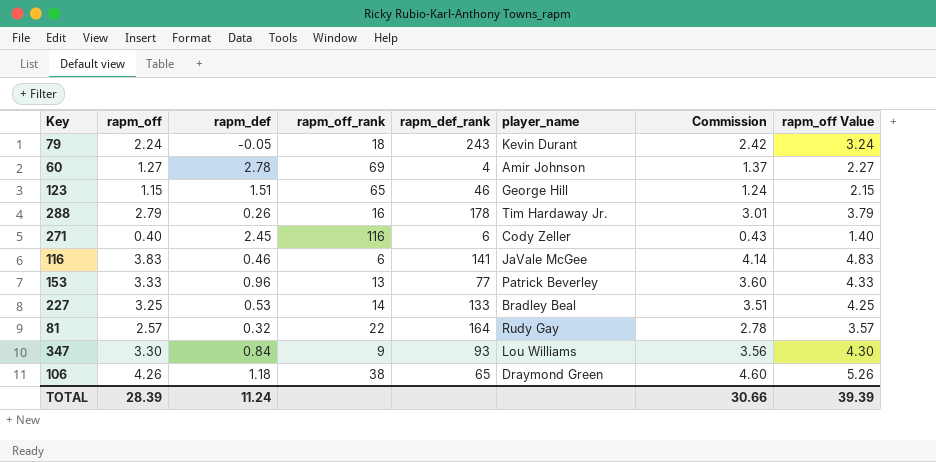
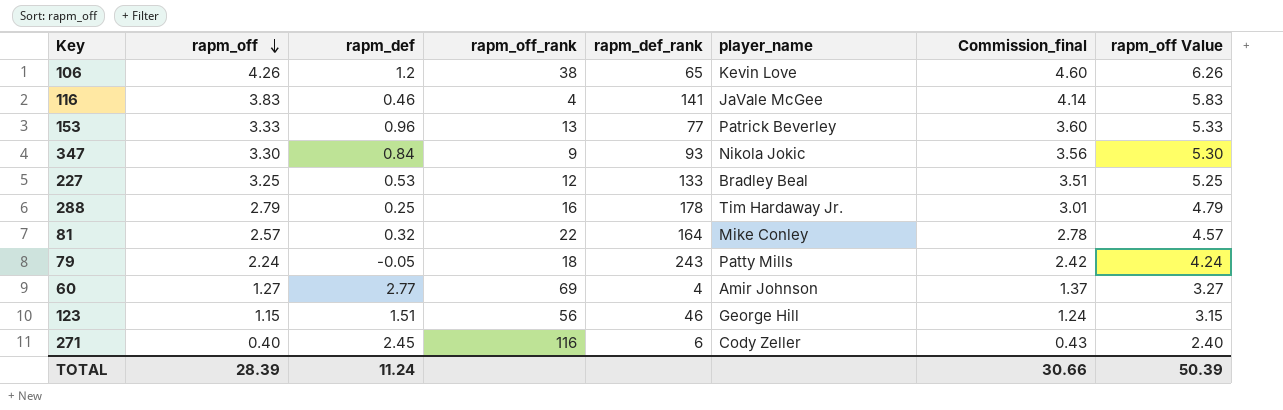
row order: none -> rapm_off descending
column name: Commission -> Commission_final
column rapm_off Value | formula: [rapm_off] + 1 -> [rapm_off] + 2
106 | rapm_def: 1.18 -> 1.2
106 | player_name: Draymond Green -> Kevin Love
116 | rapm_off_rank: 6 -> 4
347 | player_name: Lou Williams -> Nikola Jokic
227 | rapm_off_rank: 14 -> 12
288 | rapm_def: 0.26 -> 0.25
81 | player_name: Rudy Gay -> Mike Conley
79 | player_name: Kevin Durant -> Patty Mills
60 | rapm_def: 2.78 -> 2.77
123 | rapm_off_rank: 65 -> 56
TOTAL | rapm_off Value: 39.39 -> 50.39

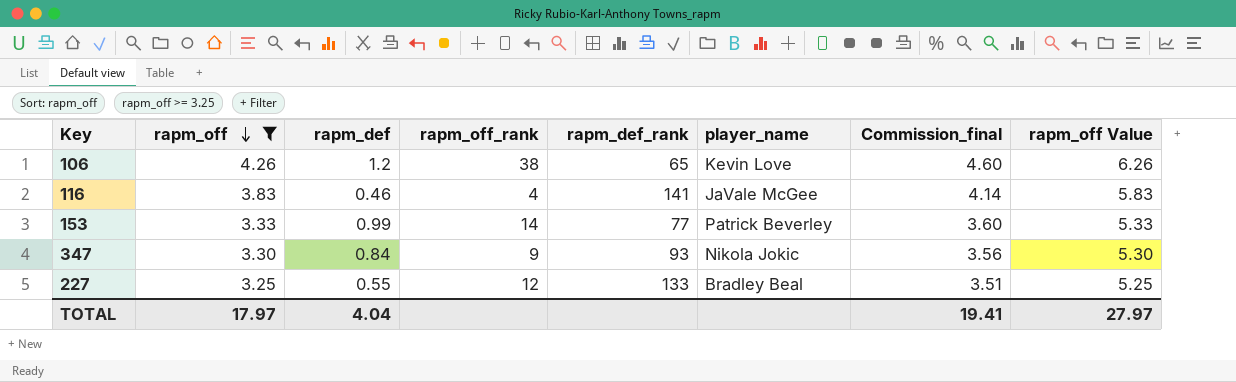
filter: none -> rapm_off >= 3.25
153 | rapm_def: 0.96 -> 0.99
153 | rapm_off_rank: 13 -> 14
227 | rapm_def: 0.53 -> 0.55
TOTAL | rapm_off: 28.39 -> 17.97
TOTAL | rapm_def: 11.24 -> 4.04
TOTAL | Commission_final: 30.66 -> 19.41
TOTAL | rapm_off Value: 50.39 -> 27.97

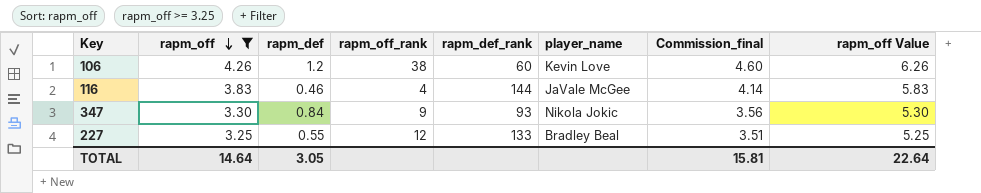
row 153: 3.33 | 0.99 | 14 | 77 | Patrick Beverley | 3.60 | 5.33 -> none
106 | rapm_def_rank: 65 -> 60
116 | rapm_def_rank: 141 -> 144
TOTAL | rapm_off: 17.97 -> 14.64
TOTAL | rapm_def: 4.04 -> 3.05
TOTAL | Commission_final: 19.41 -> 15.81
TOTAL | rapm_off Value: 27.97 -> 22.64

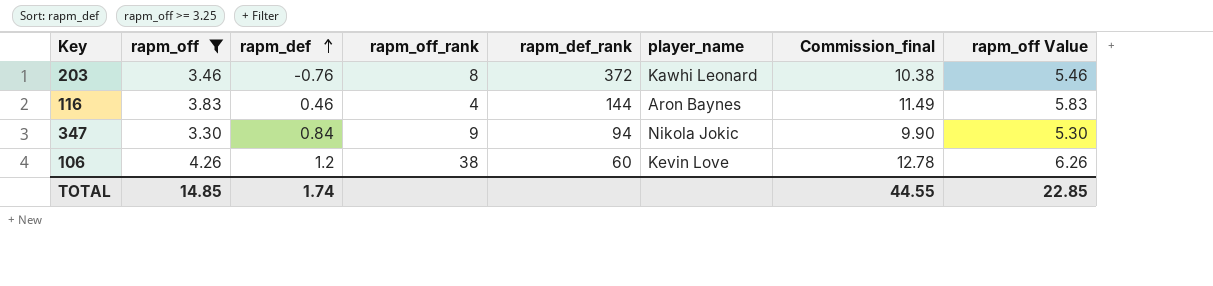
row order: rapm_off descending -> rapm_def ascending
column Commission_final | formula: [rapm_off] * 1.08 -> [rapm_off] * 3
row 227: 3.25 | 0.55 | 12 | 133 | Bradley Beal | 3.51 | 5.25 -> none
row 203: none -> 3.46 | -0.76 | 8 | 372 | Kawhi Leonard | 10.38 | 5.46
116 | player_name: JaVale McGee -> Aron Baynes
347 | rapm_def_rank: 93 -> 94
TOTAL | rapm_off: 14.64 -> 14.85
TOTAL | rapm_def: 3.05 -> 1.74
TOTAL | Commission_final: 15.81 -> 44.55
TOTAL | rapm_off Value: 22.64 -> 22.85

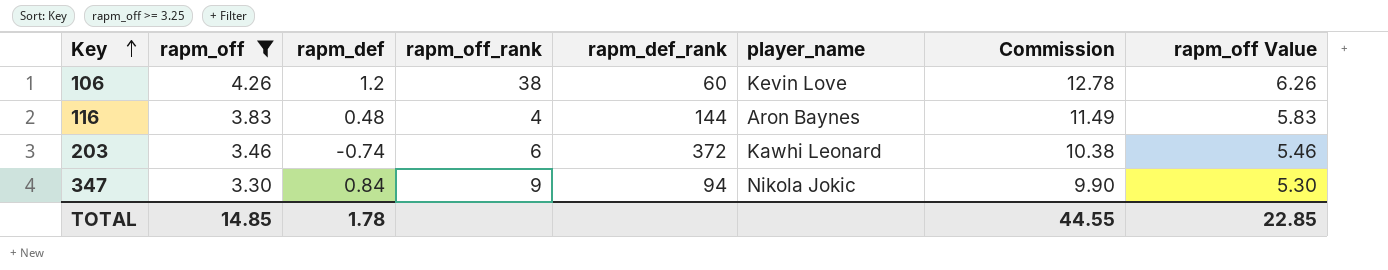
row order: rapm_def ascending -> Key ascending
column name: Commission_final -> Commission
116 | rapm_def: 0.46 -> 0.48
203 | rapm_def: -0.76 -> -0.74
203 | rapm_off_rank: 8 -> 6
TOTAL | rapm_def: 1.74 -> 1.78

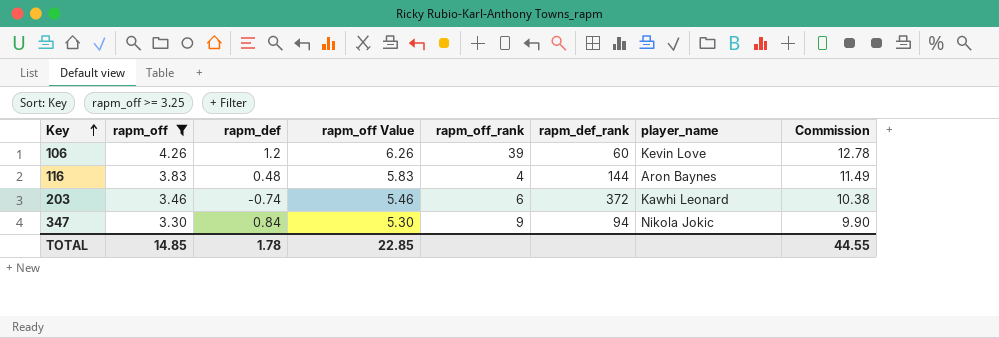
column rapm_off Value | position: 8 -> 4
106 | rapm_off_rank: 38 -> 39

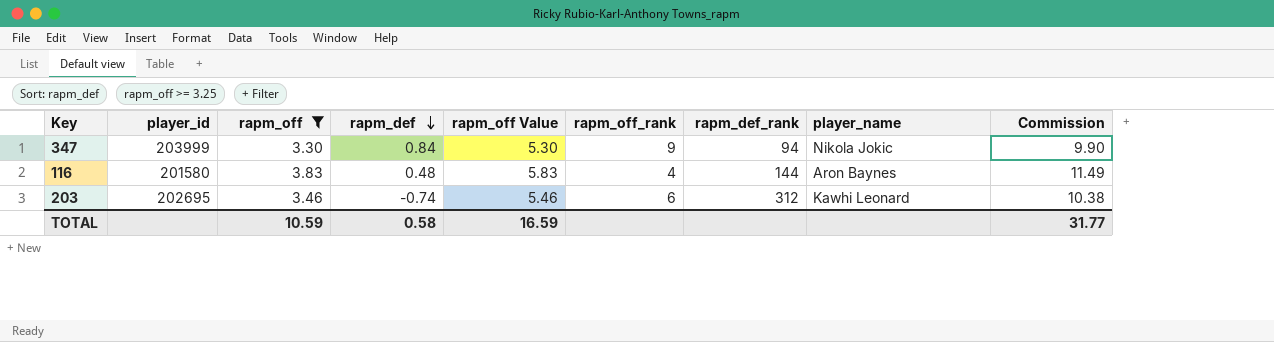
row order: Key ascending -> rapm_def descending
column player_id | position: none -> 2
row 106: 4.26 | 1.2 | 6.26 | 39 | 60 | Kevin Love | 12.78 -> none
203 | rapm_def_rank: 372 -> 312
TOTAL | rapm_off: 14.85 -> 10.59
TOTAL | rapm_def: 1.78 -> 0.58
TOTAL | rapm_off Value: 22.85 -> 16.59
TOTAL | Commission: 44.55 -> 31.77

